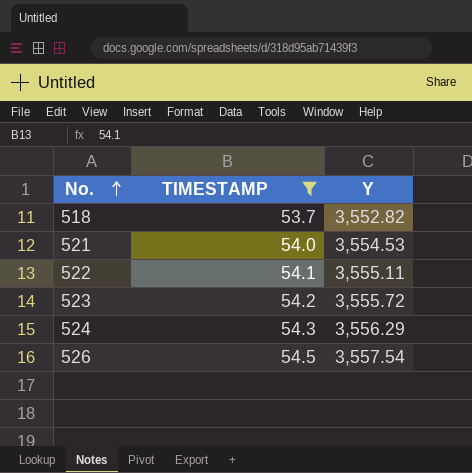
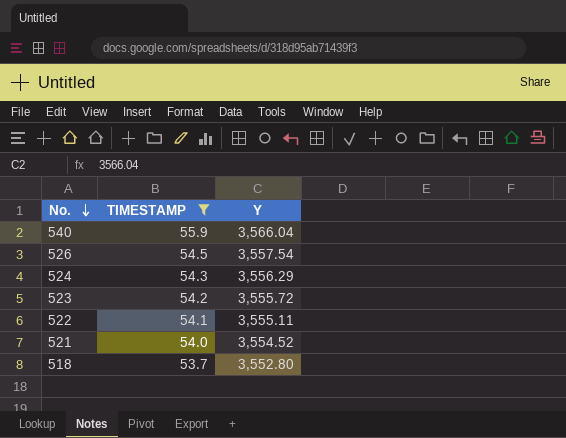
row order: No. ascending -> No. descending
row 540: none -> 55.9 | 3,566.04
521 | Y: 3,554.53 -> 3,554.52
518 | Y: 3,552.82 -> 3,552.80

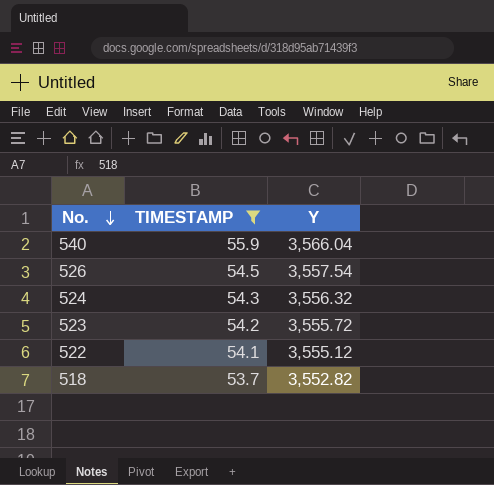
row 521: 54.0 | 3,554.52 -> none
524 | Y: 3,556.29 -> 3,556.32
522 | Y: 3,555.11 -> 3,555.12
518 | Y: 3,552.80 -> 3,552.82

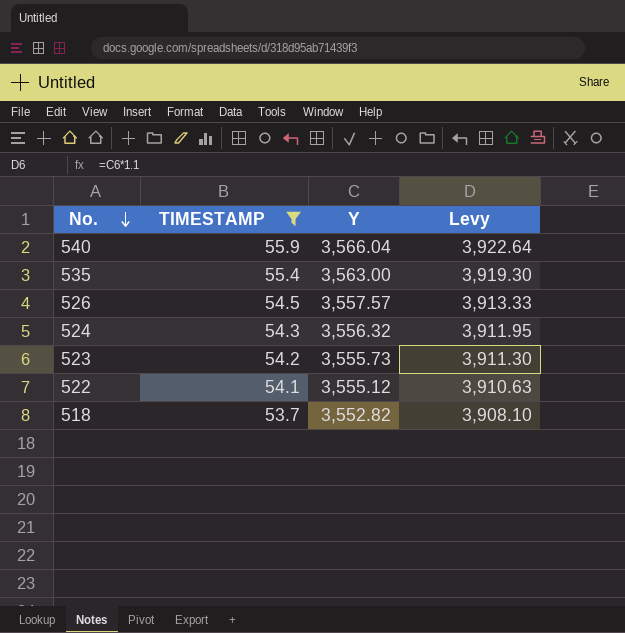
column Levy | formula: none -> [Y] * 1.1
row 535: none -> 55.4 | 3,563.00 | 3,919.30
526 | Y: 3,557.54 -> 3,557.57
523 | Y: 3,555.72 -> 3,555.73

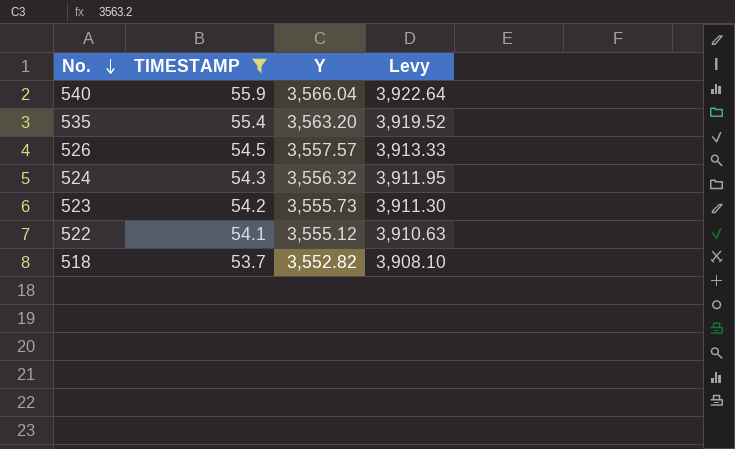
535 | Y: 3,563.00 -> 3,563.20
535 | Levy: 3,919.30 -> 3,919.52

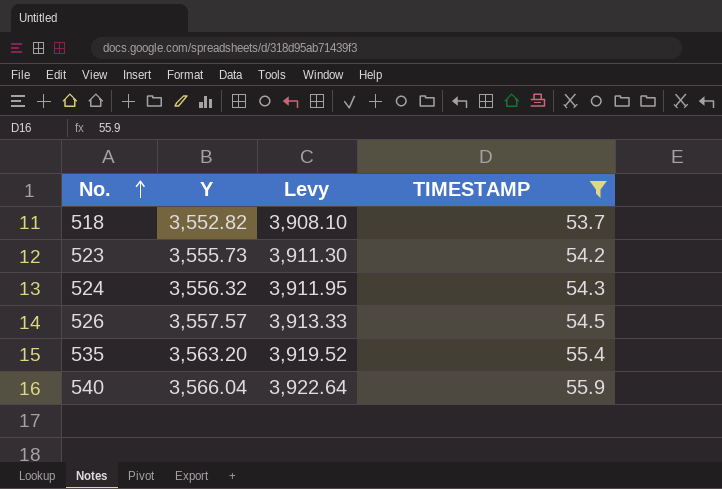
row order: No. descending -> No. ascending
column TIMESTAMP | position: 2 -> 4
row 522: 54.1 | 3,555.12 | 3,910.63 -> none

